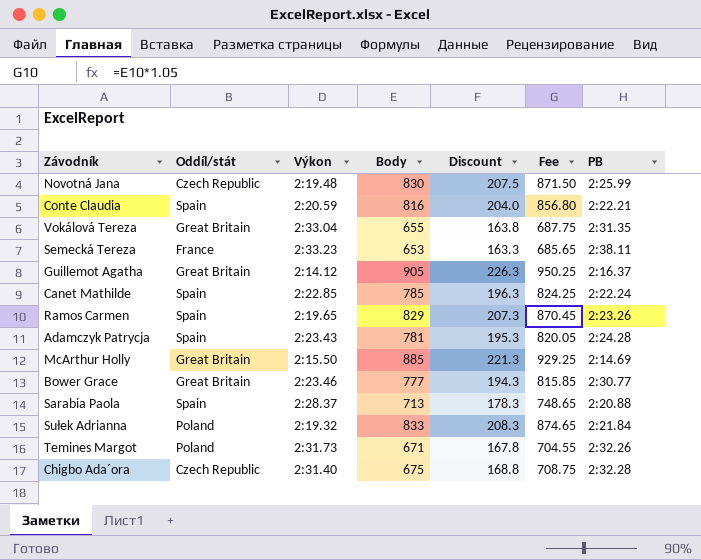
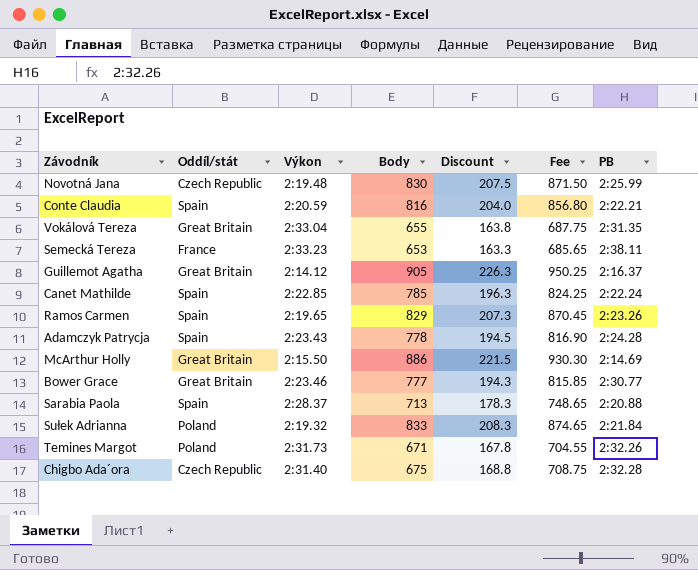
Adamczyk Patrycja | Body: 781 -> 778
Adamczyk Patrycja | Discount: 195.3 -> 194.5
Adamczyk Patrycja | Fee: 820.05 -> 816.90
McArthur Holly | Body: 885 -> 886
McArthur Holly | Discount: 221.3 -> 221.5
McArthur Holly | Fee: 929.25 -> 930.30

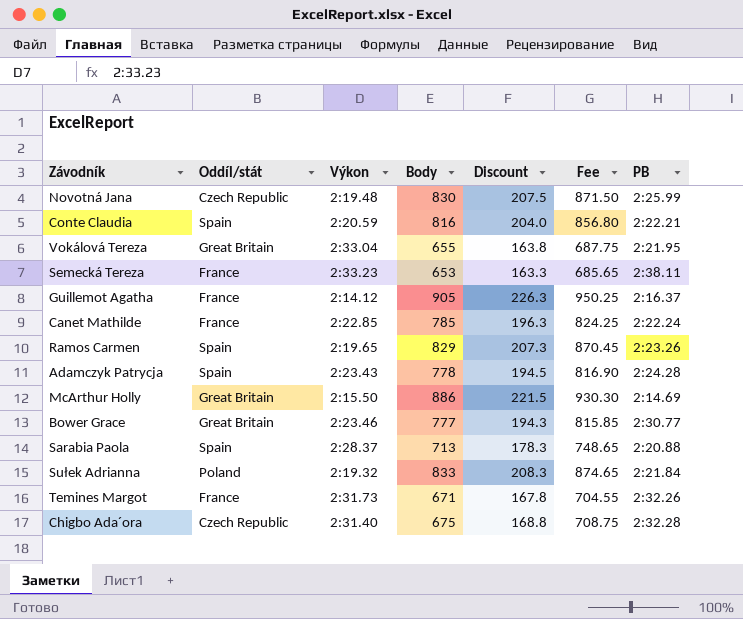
Vokálová Tereza | PB: 2:31.35 -> 2:21.95
Guillemot Agatha | Oddíl/stát: Great Britain -> France
Canet Mathilde | Oddíl/stát: Spain -> France
Temines Margot | Oddíl/stát: Poland -> France

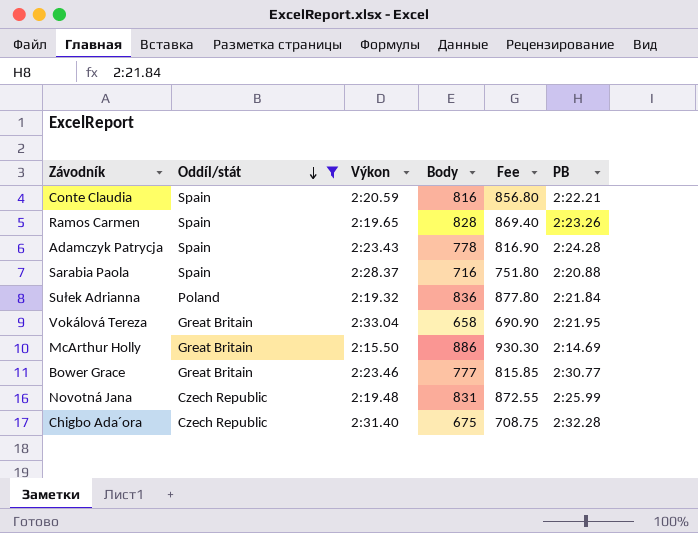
filter: none -> Oddíl/stát != France
row order: none -> Oddíl/stát descending
column Discount | formula: [Body] * 0.25 -> none
Ramos Carmen | Body: 829 -> 828
Ramos Carmen | Fee: 870.45 -> 869.40
Sarabia Paola | Body: 713 -> 716
Sarabia Paola | Fee: 748.65 -> 751.80
Sułek Adrianna | Body: 833 -> 836
Sułek Adrianna | Fee: 874.65 -> 877.80
Vokálová Tereza | Body: 655 -> 658
Vokálová Tereza | Fee: 687.75 -> 690.90
Novotná Jana | Body: 830 -> 831
Novotná Jana | Fee: 871.50 -> 872.55

